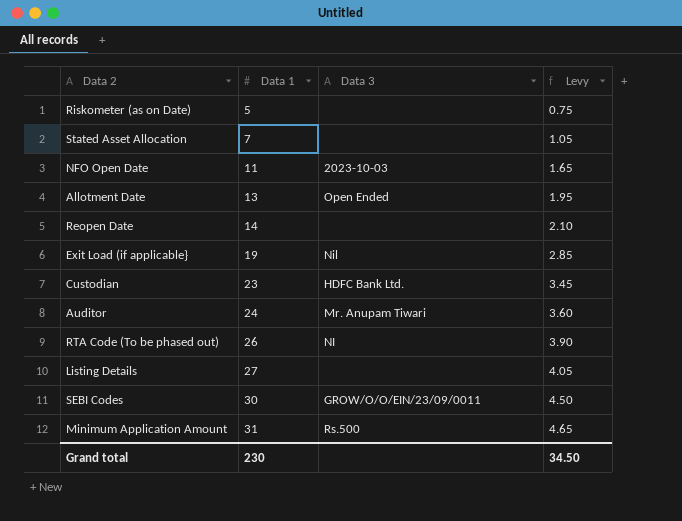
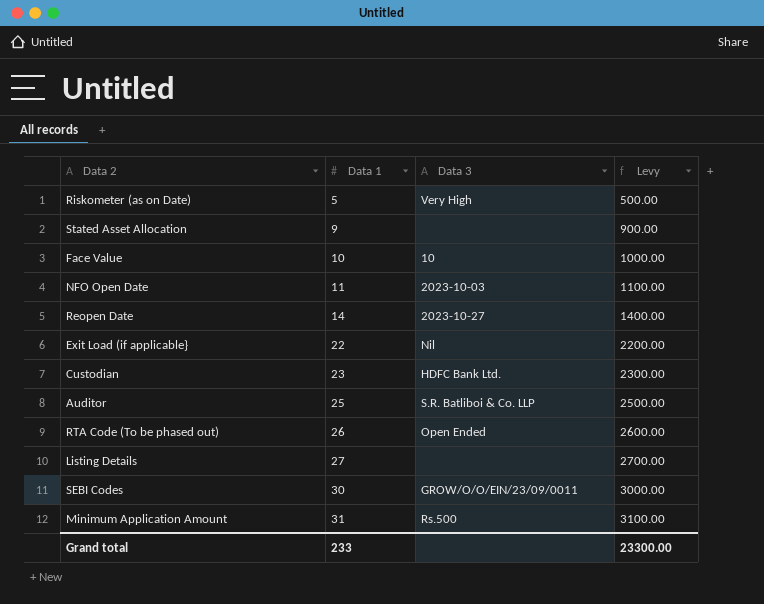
column Levy | formula: [Data 1] * 0.15 -> [Data 1] * 100
row Allotment Date: 13 | Open Ended | 1.95 -> none
Riskometer (as on Date) | Data 3: none -> Very High
Stated Asset Allocation | Data 1: 7 -> 9
row Face Value: none -> 10 | 10 | 1000.00
Reopen Date | Data 3: none -> 2023-10-27
Exit Load (if applicable} | Data 1: 19 -> 22
Auditor | Data 1: 24 -> 25
Auditor | Data 3: Mr. Anupam Tiwari -> S.R. Batliboi & Co. LLP
RTA Code (To be phased out) | Data 3: NI -> Open Ended
Grand total | Data 1: 230 -> 233
Grand total | Levy: 34.50 -> 23300.00

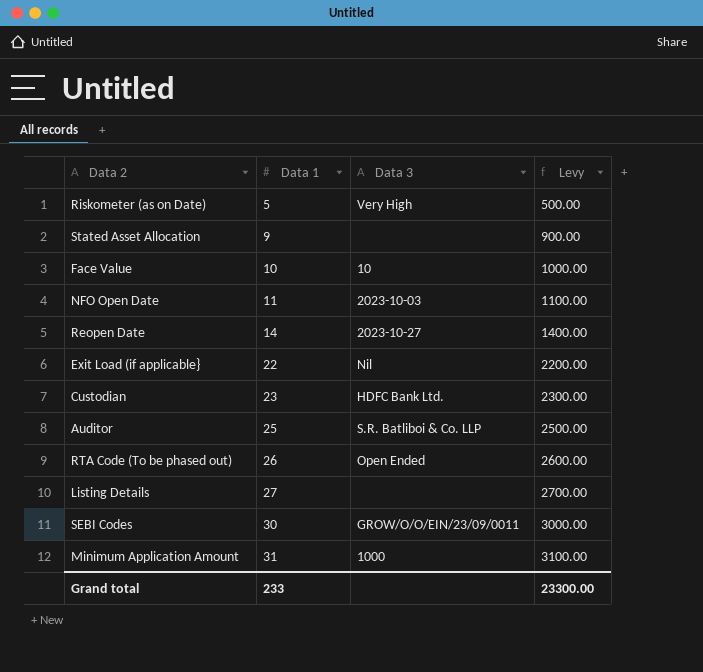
Minimum Application Amount | Data 3: Rs.500 -> 1000

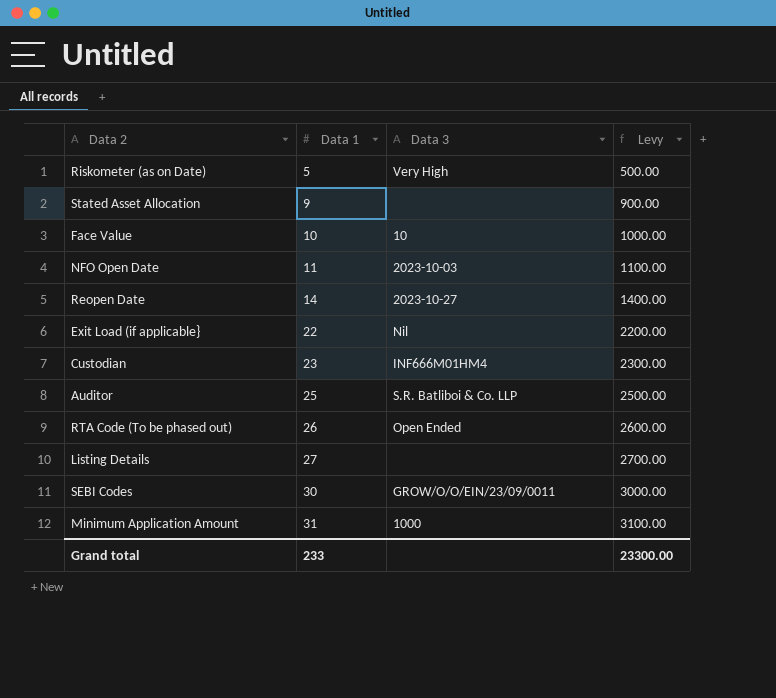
Custodian | Data 3: HDFC Bank Ltd. -> INF666M01HM4

